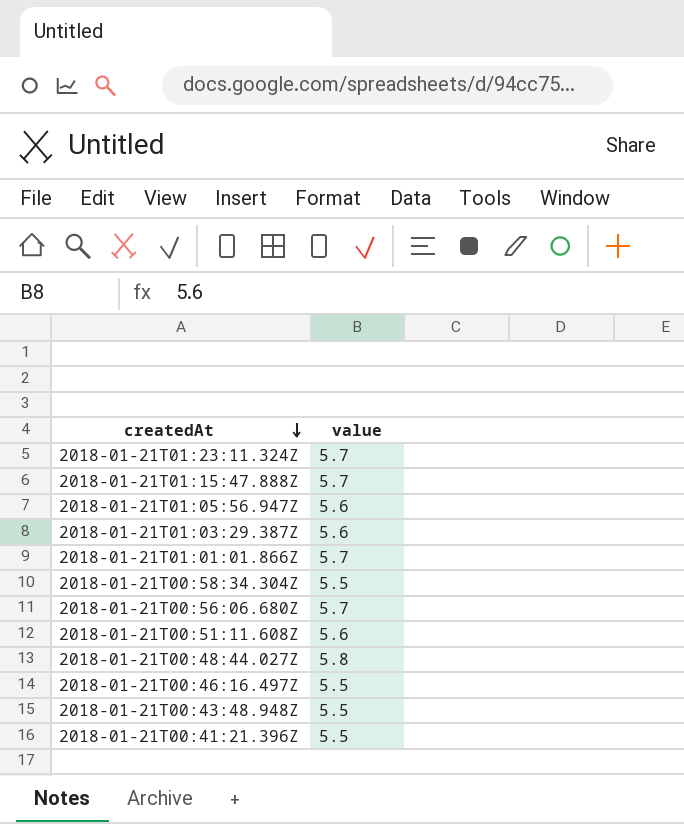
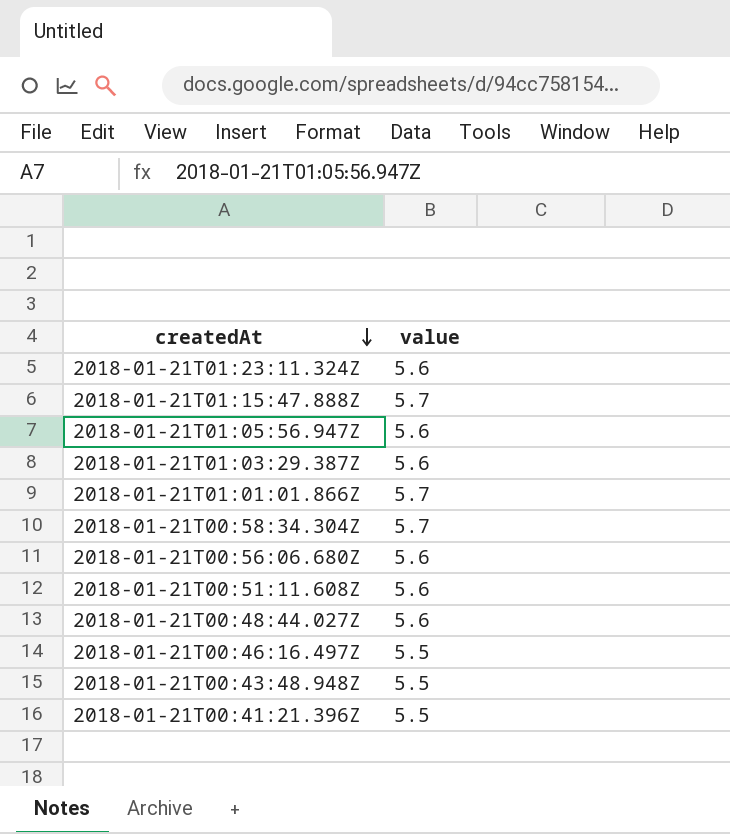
2018-01-21T01:23:11.324Z | value: 5.7 -> 5.6
2018-01-21T00:58:34.304Z | value: 5.5 -> 5.7
2018-01-21T00:56:06.680Z | value: 5.7 -> 5.6
2018-01-21T00:48:44.027Z | value: 5.8 -> 5.6

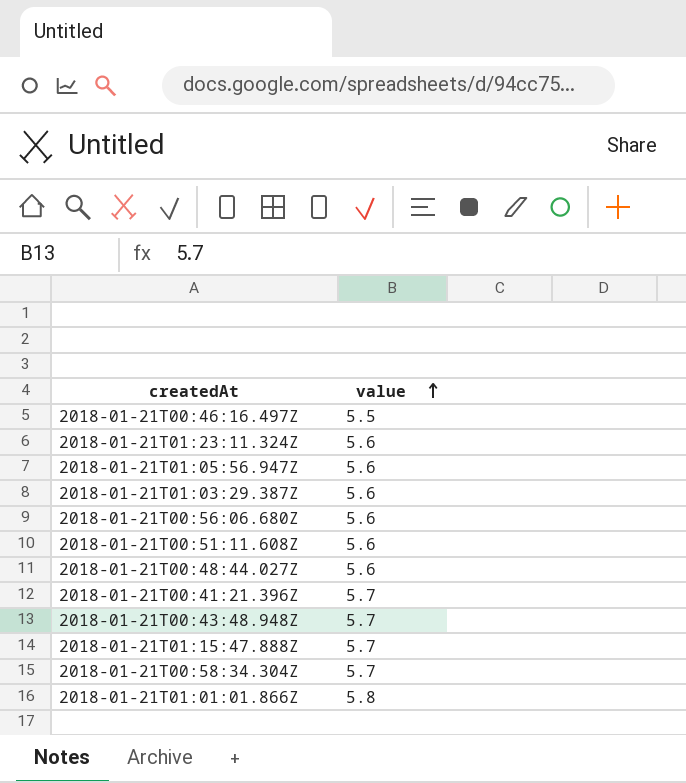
row order: createdAt descending -> value ascending
2018-01-21T00:41:21.396Z | value: 5.5 -> 5.7
2018-01-21T00:43:48.948Z | value: 5.5 -> 5.7
2018-01-21T01:01:01.866Z | value: 5.7 -> 5.8

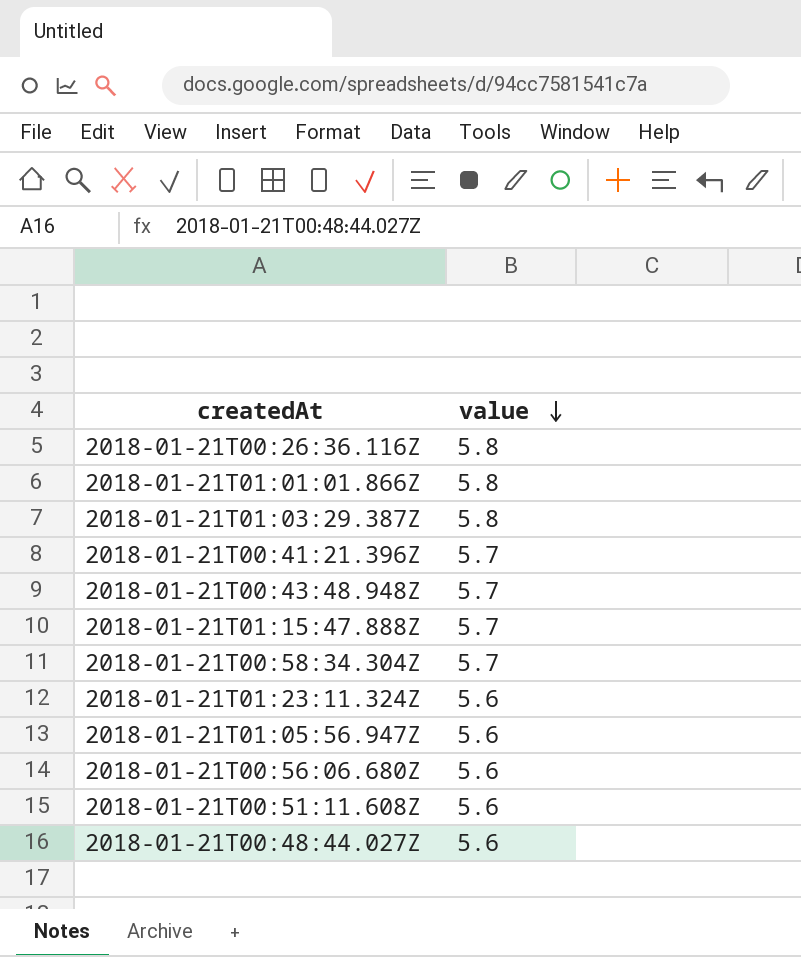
row order: value ascending -> value descending
row 2018-01-21T00:46:16.497Z: 5.5 -> none
row 2018-01-21T00:26:36.116Z: none -> 5.8
2018-01-21T01:03:29.387Z | value: 5.6 -> 5.8

